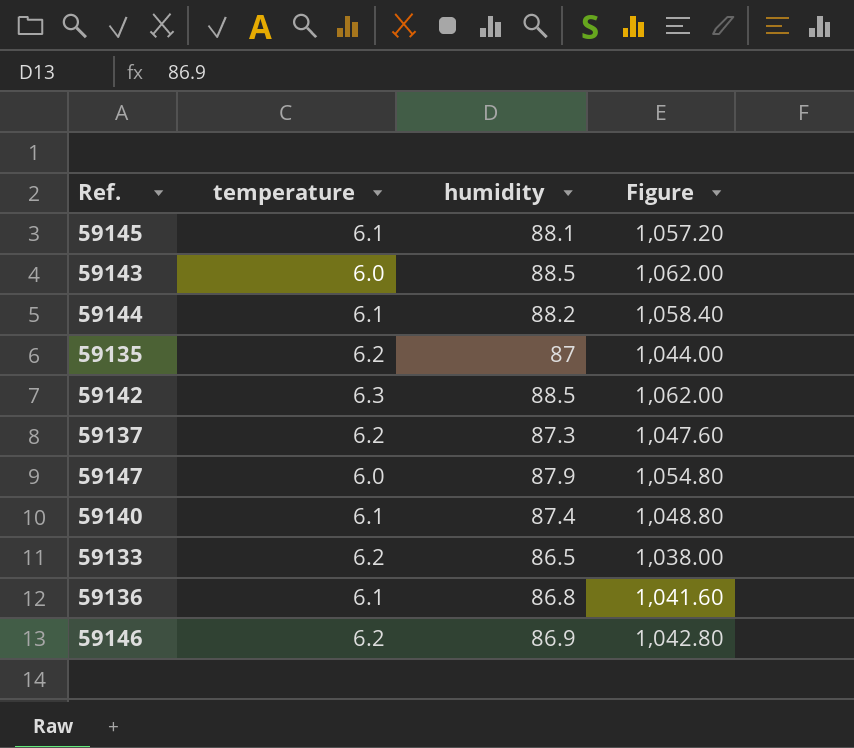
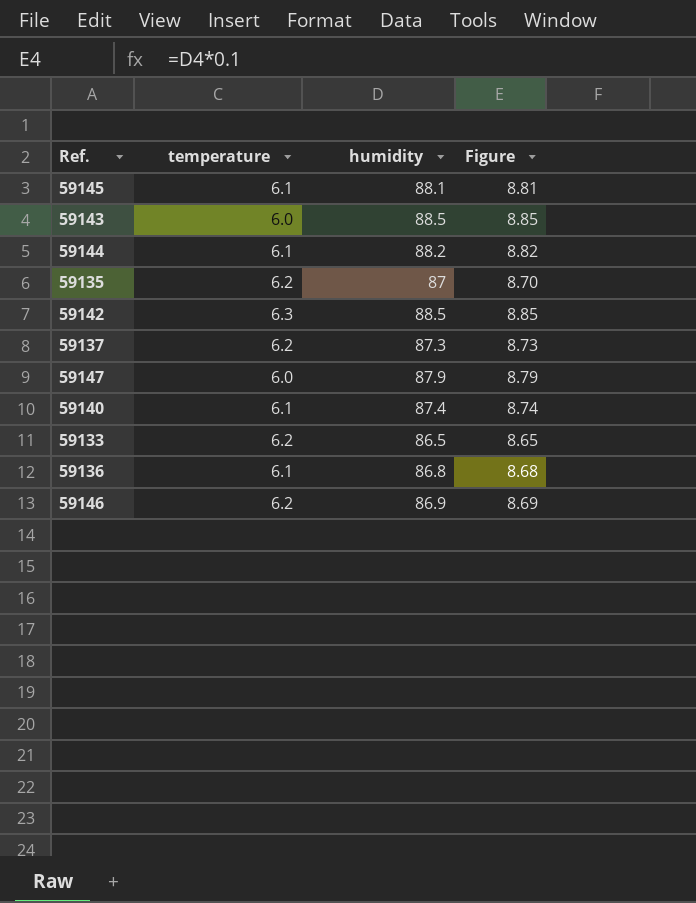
column Figure | formula: [humidity] * 12 -> [humidity] * 0.1

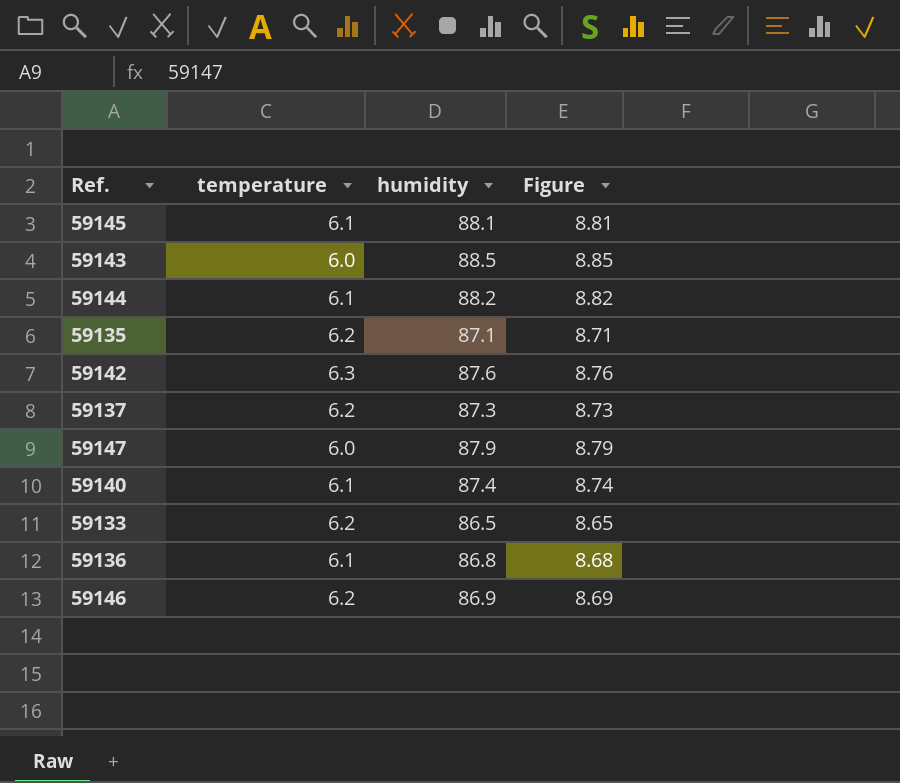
59135 | humidity: 87 -> 87.1
59135 | Figure: 8.70 -> 8.71
59142 | humidity: 88.5 -> 87.6
59142 | Figure: 8.85 -> 8.76

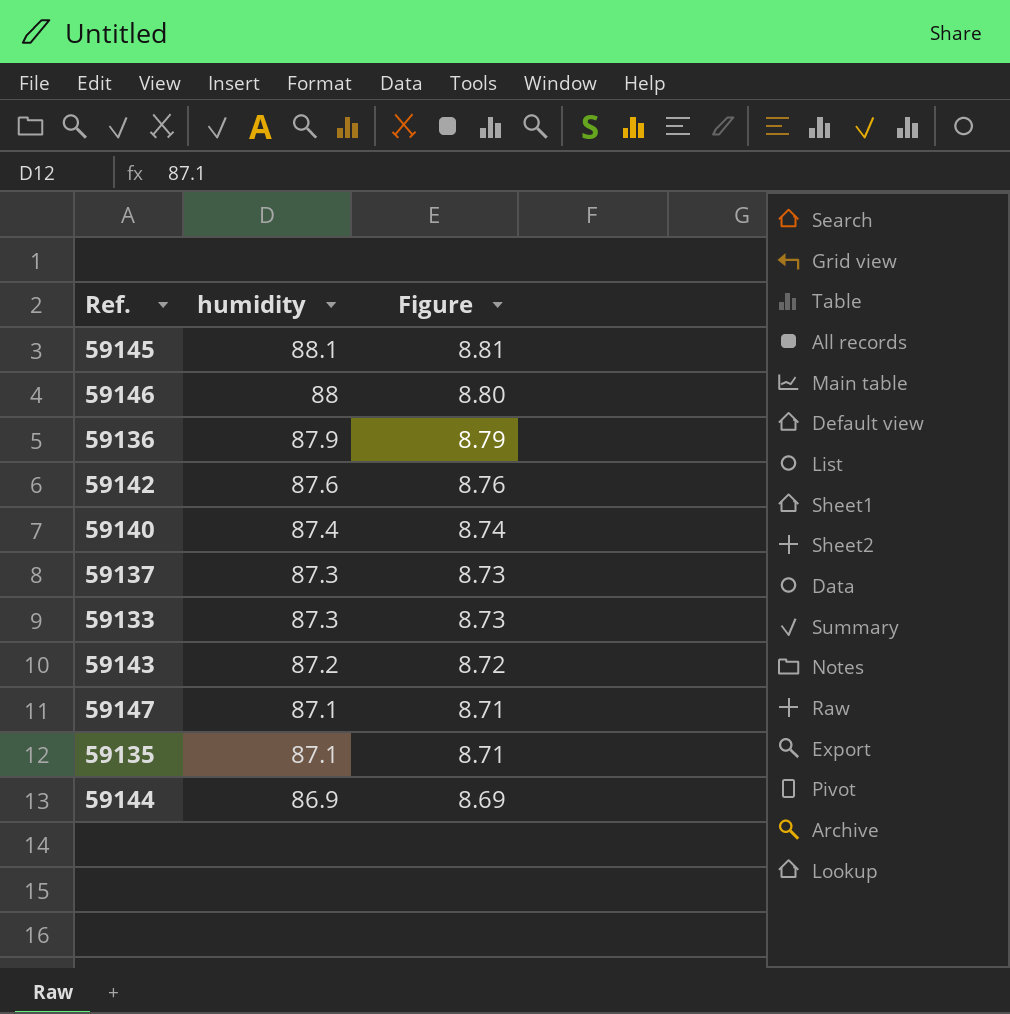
row order: none -> humidity descending
column temperature | position: 2 -> none
59146 | humidity: 86.9 -> 88
59146 | Figure: 8.69 -> 8.80
59136 | humidity: 86.8 -> 87.9
59136 | Figure: 8.68 -> 8.79
59133 | humidity: 86.5 -> 87.3
59133 | Figure: 8.65 -> 8.73
59143 | humidity: 88.5 -> 87.2
59143 | Figure: 8.85 -> 8.72
59147 | humidity: 87.9 -> 87.1
59147 | Figure: 8.79 -> 8.71
59144 | humidity: 88.2 -> 86.9
59144 | Figure: 8.82 -> 8.69

